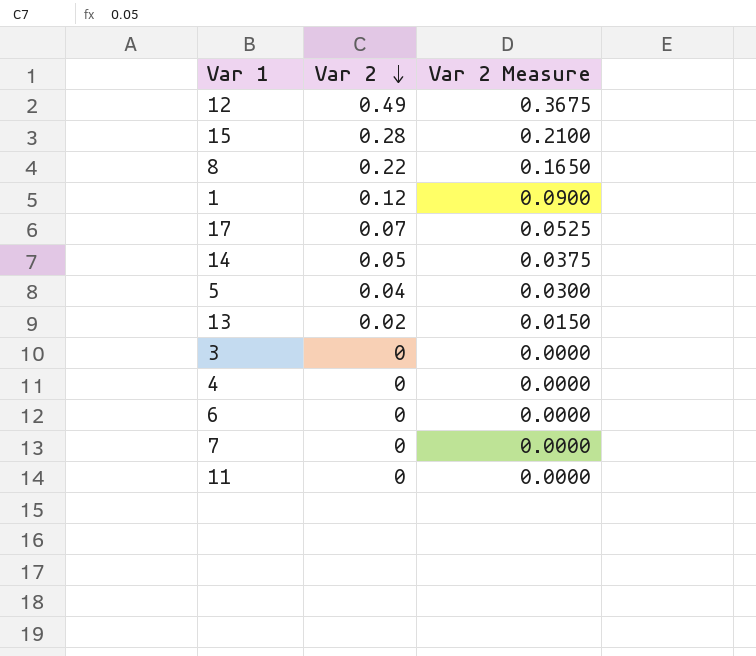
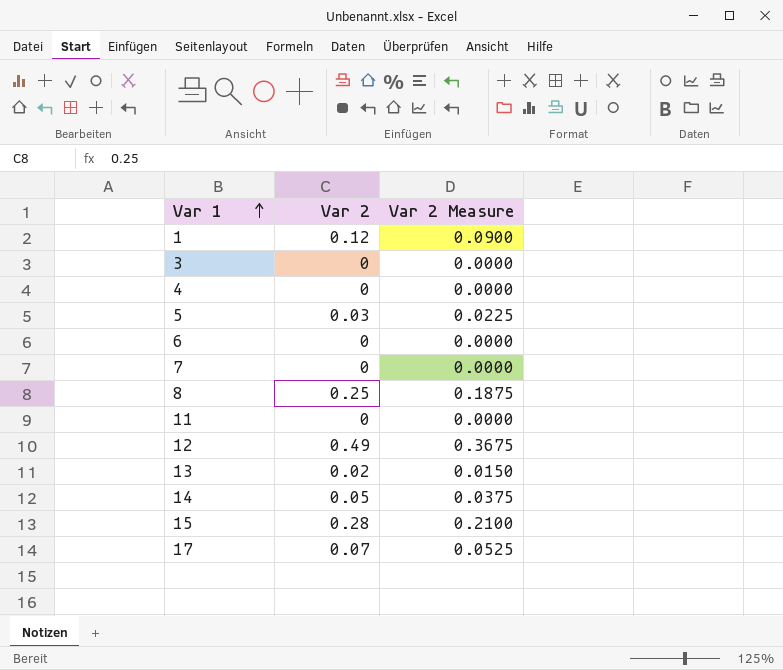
row order: Var 2 descending -> Var 1 ascending
5 | Var 2: 0.04 -> 0.03
5 | Var 2 Measure: 0.0300 -> 0.0225
8 | Var 2: 0.22 -> 0.25
8 | Var 2 Measure: 0.1650 -> 0.1875

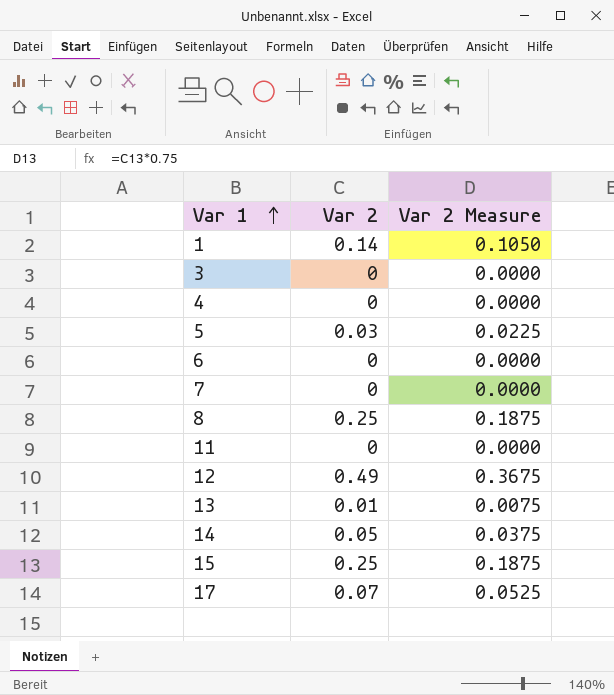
1 | Var 2: 0.12 -> 0.14
1 | Var 2 Measure: 0.0900 -> 0.1050
13 | Var 2: 0.02 -> 0.01
13 | Var 2 Measure: 0.0150 -> 0.0075
15 | Var 2: 0.28 -> 0.25
15 | Var 2 Measure: 0.2100 -> 0.1875

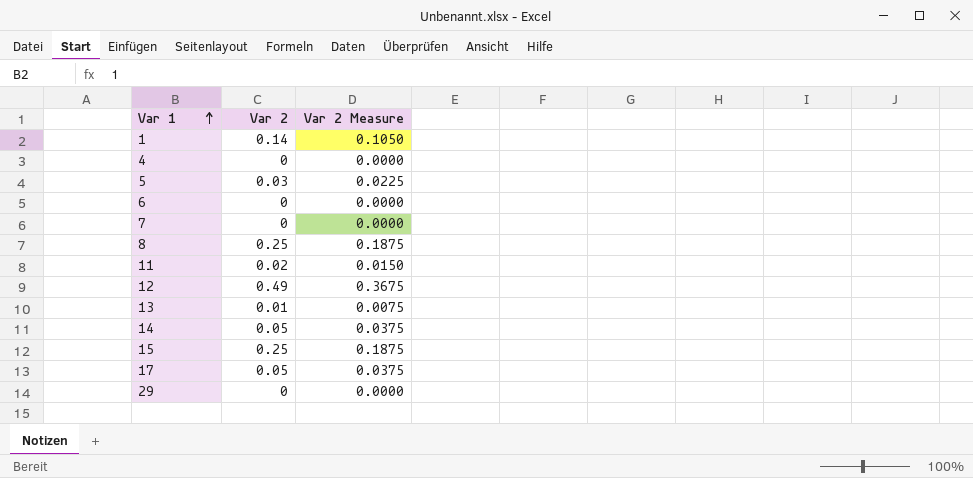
row 3: 0 | 0.0000 -> none
11 | Var 2: 0 -> 0.02
11 | Var 2 Measure: 0.0000 -> 0.0150
17 | Var 2: 0.07 -> 0.05
17 | Var 2 Measure: 0.0525 -> 0.0375
row 29: none -> 0 | 0.0000

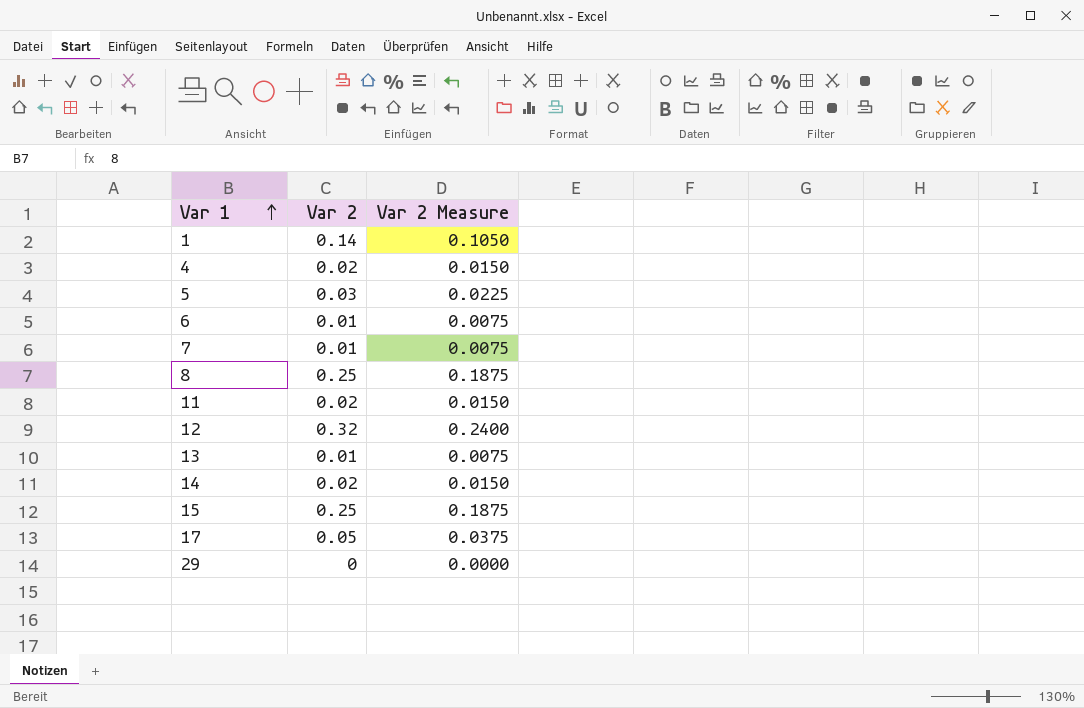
4 | Var 2: 0 -> 0.02
4 | Var 2 Measure: 0.0000 -> 0.0150
6 | Var 2: 0 -> 0.01
6 | Var 2 Measure: 0.0000 -> 0.0075
7 | Var 2: 0 -> 0.01
7 | Var 2 Measure: 0.0000 -> 0.0075
12 | Var 2: 0.49 -> 0.32
12 | Var 2 Measure: 0.3675 -> 0.2400
14 | Var 2: 0.05 -> 0.02
14 | Var 2 Measure: 0.0375 -> 0.0150

